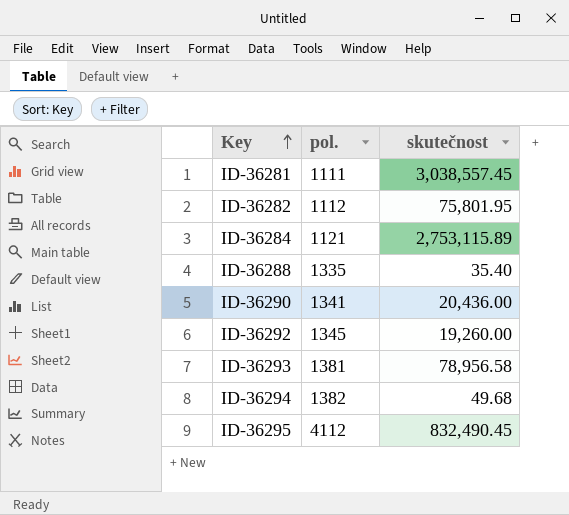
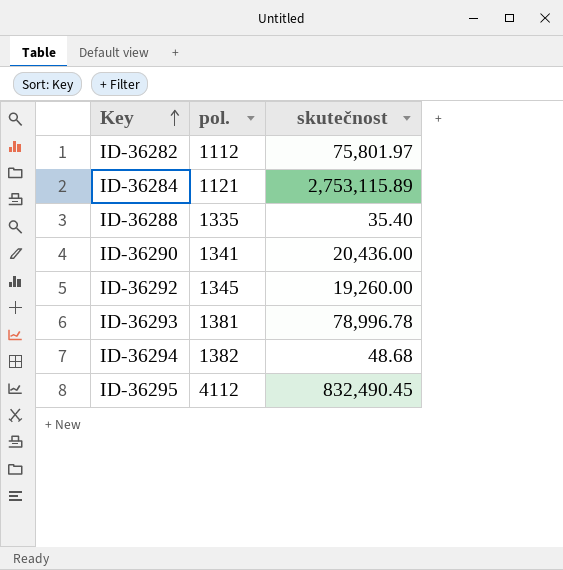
row ID-36281: 1111 | 3,038,557.45 -> none
ID-36282 | skutečnost: 75,801.95 -> 75,801.97
ID-36293 | skutečnost: 78,956.58 -> 78,996.78
ID-36294 | skutečnost: 49.68 -> 48.68

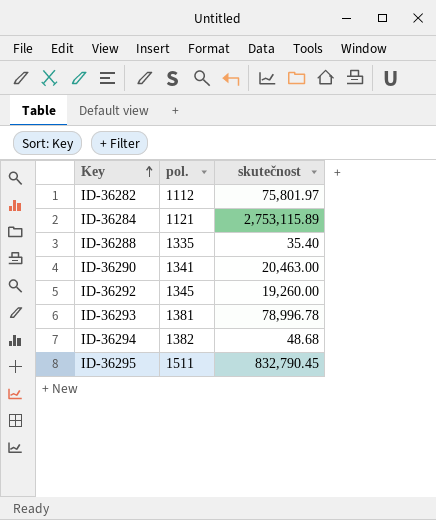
ID-36290 | skutečnost: 20,436.00 -> 20,463.00
ID-36295 | pol.: 4112 -> 1511
ID-36295 | skutečnost: 832,490.45 -> 832,790.45

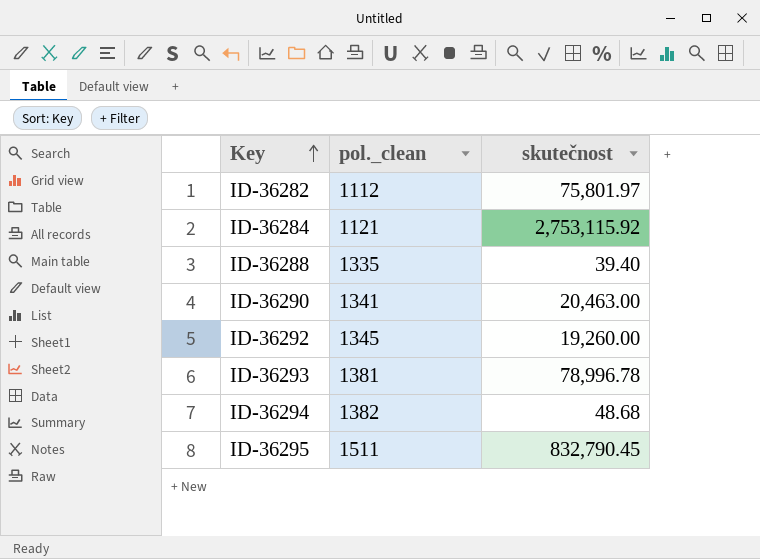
column name: pol. -> pol._clean
ID-36284 | skutečnost: 2,753,115.89 -> 2,753,115.92
ID-36288 | skutečnost: 35.40 -> 39.40

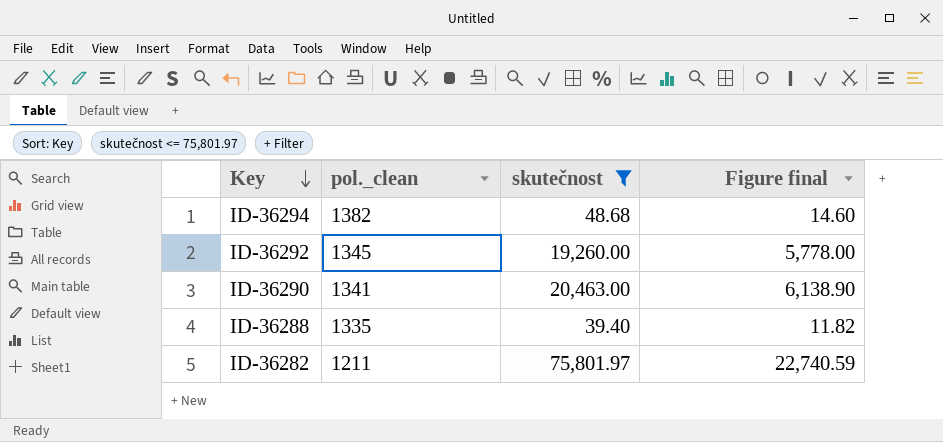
filter: none -> skutečnost <= 75,801.97
row order: Key ascending -> Key descending
column Figure final | formula: none -> [skutečnost] * 0.3
ID-36282 | pol._clean: 1112 -> 1211

